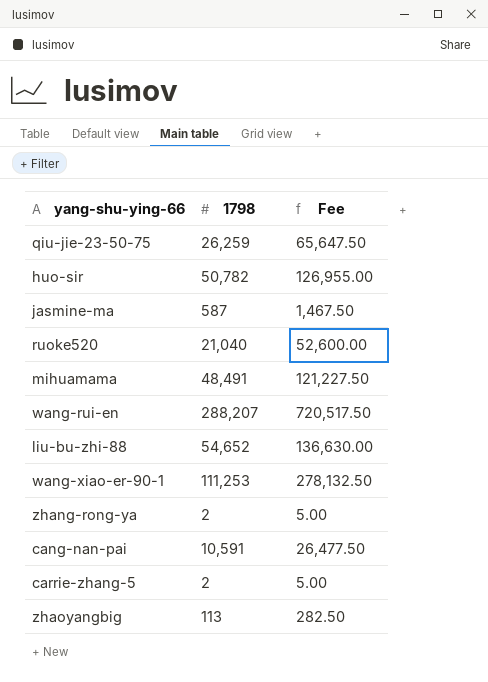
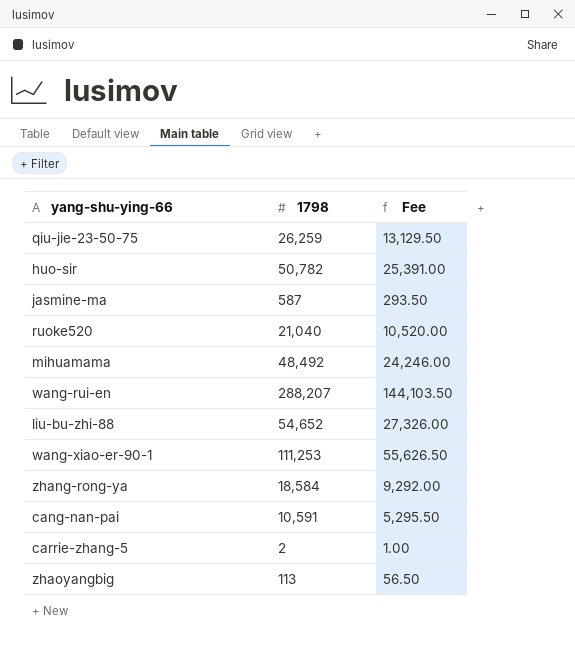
column Fee | formula: [1798] * 2.5 -> [1798] * 0.5
mihuamama | 1798: 48,491 -> 48,492
zhang-rong-ya | 1798: 2 -> 18,584

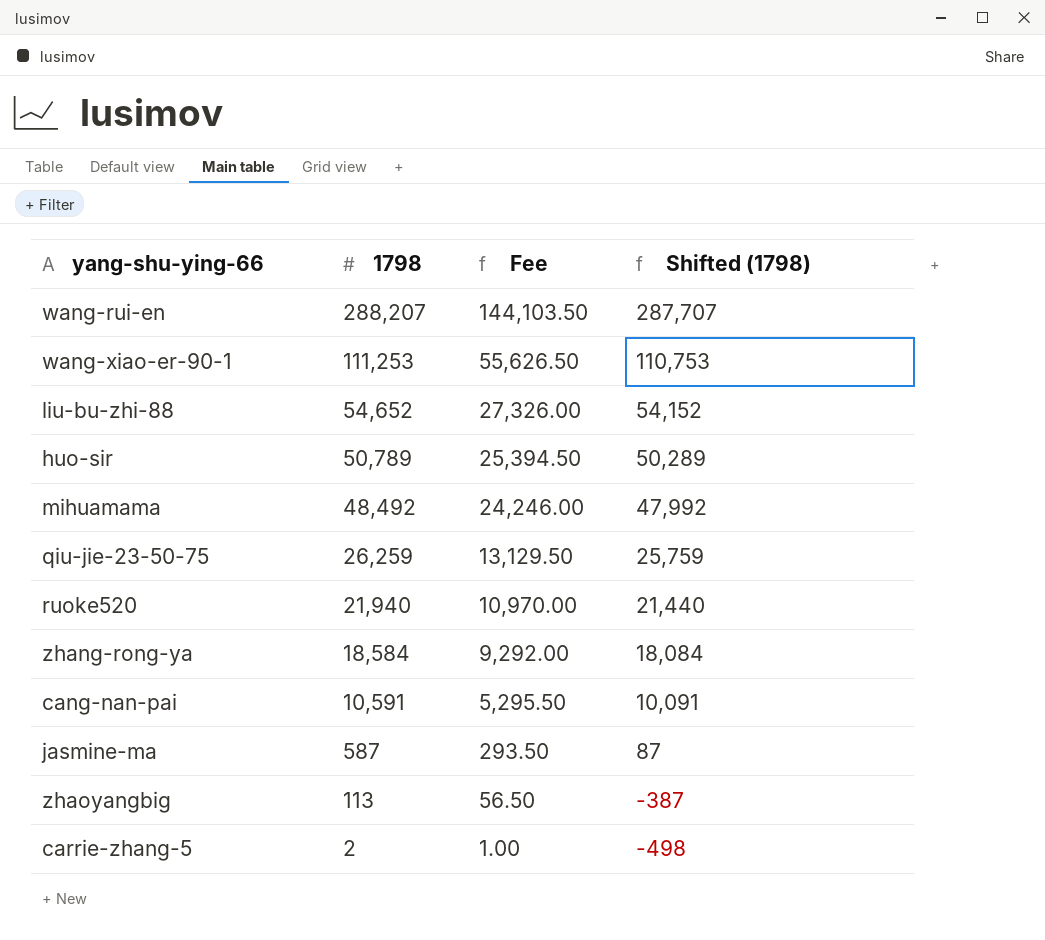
row order: none -> 1798 descending
column Shifted (1798) | formula: none -> [1798] - 500
huo-sir | 1798: 50,782 -> 50,789
huo-sir | Fee: 25,391.00 -> 25,394.50
ruoke520 | 1798: 21,040 -> 21,940
ruoke520 | Fee: 10,520.00 -> 10,970.00

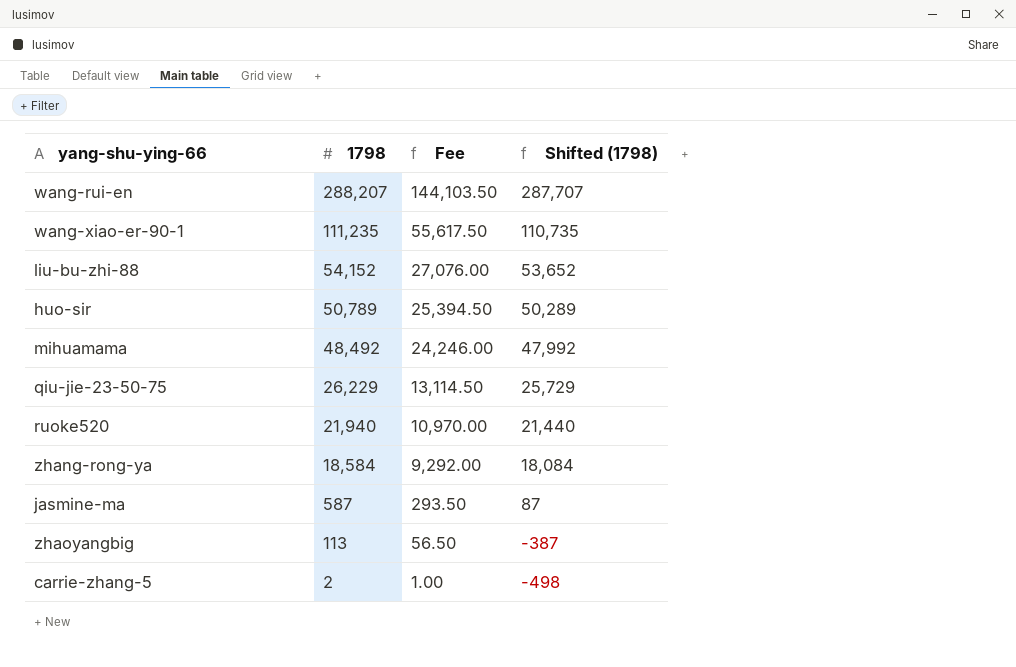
row cang-nan-pai: 10,591 | 5,295.50 | 10,091 -> none
wang-xiao-er-90-1 | 1798: 111,253 -> 111,235
wang-xiao-er-90-1 | Fee: 55,626.50 -> 55,617.50
wang-xiao-er-90-1 | Shifted (1798): 110,753 -> 110,735
liu-bu-zhi-88 | 1798: 54,652 -> 54,152
liu-bu-zhi-88 | Fee: 27,326.00 -> 27,076.00
liu-bu-zhi-88 | Shifted (1798): 54,152 -> 53,652
qiu-jie-23-50-75 | 1798: 26,259 -> 26,229
qiu-jie-23-50-75 | Fee: 13,129.50 -> 13,114.50
qiu-jie-23-50-75 | Shifted (1798): 25,759 -> 25,729

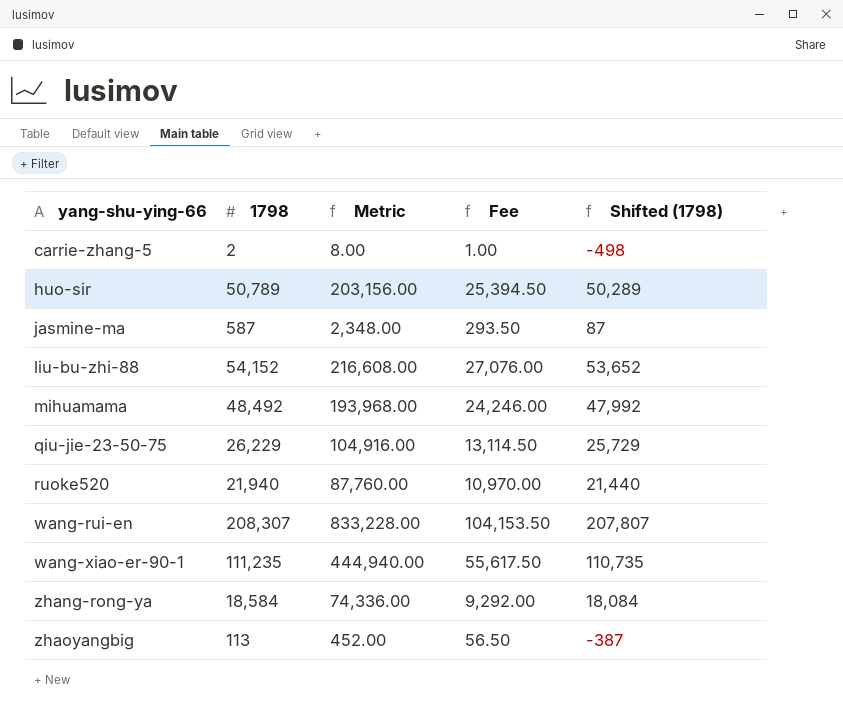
row order: 1798 descending -> yang-shu-ying-66 ascending
column Metric | formula: none -> [1798] * 4
wang-rui-en | 1798: 288,207 -> 208,307
wang-rui-en | Fee: 144,103.50 -> 104,153.50
wang-rui-en | Shifted (1798): 287,707 -> 207,807

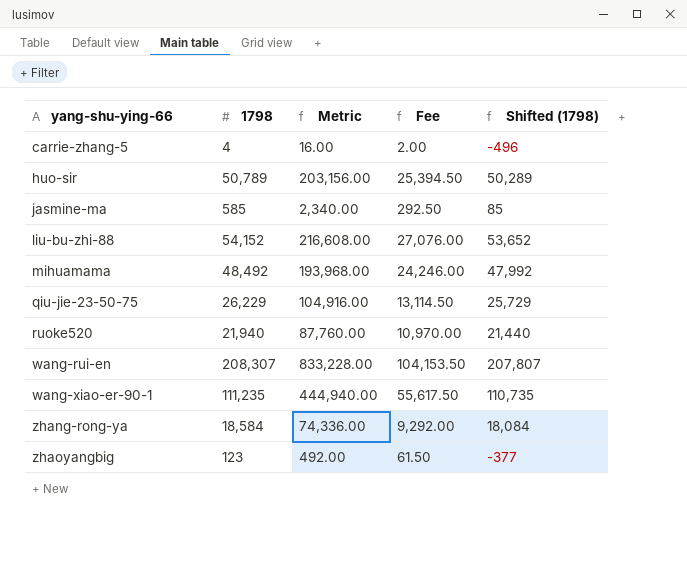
carrie-zhang-5 | 1798: 2 -> 4
carrie-zhang-5 | Metric: 8.00 -> 16.00
carrie-zhang-5 | Fee: 1.00 -> 2.00
carrie-zhang-5 | Shifted (1798): -498 -> -496
jasmine-ma | 1798: 587 -> 585
jasmine-ma | Metric: 2,348.00 -> 2,340.00
jasmine-ma | Fee: 293.50 -> 292.50
jasmine-ma | Shifted (1798): 87 -> 85
zhaoyangbig | 1798: 113 -> 123
zhaoyangbig | Metric: 452.00 -> 492.00
zhaoyangbig | Fee: 56.50 -> 61.50
zhaoyangbig | Shifted (1798): -387 -> -377

